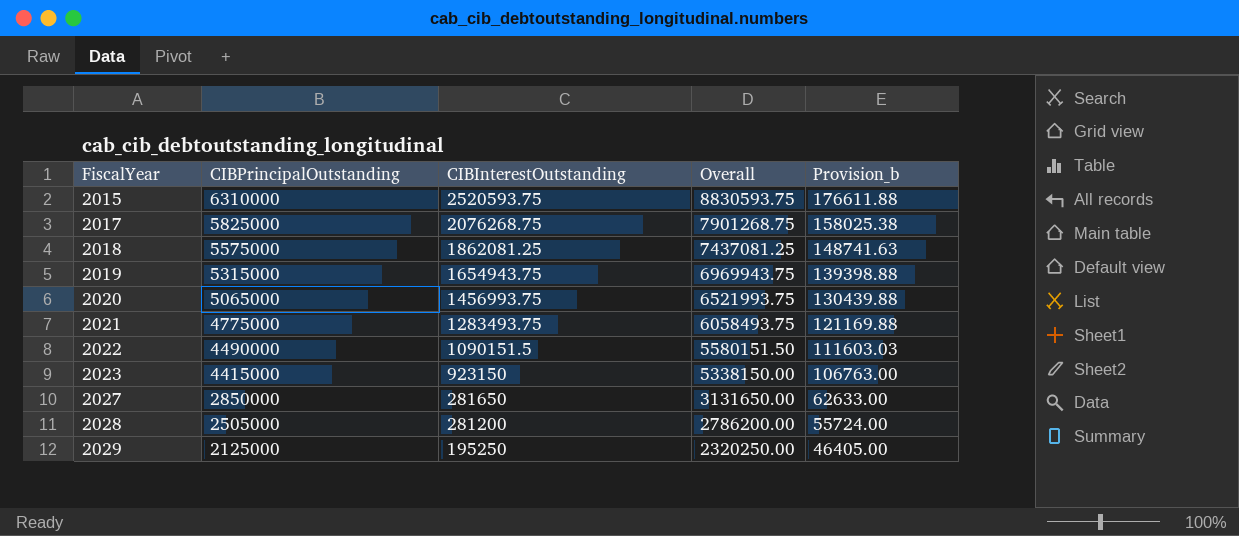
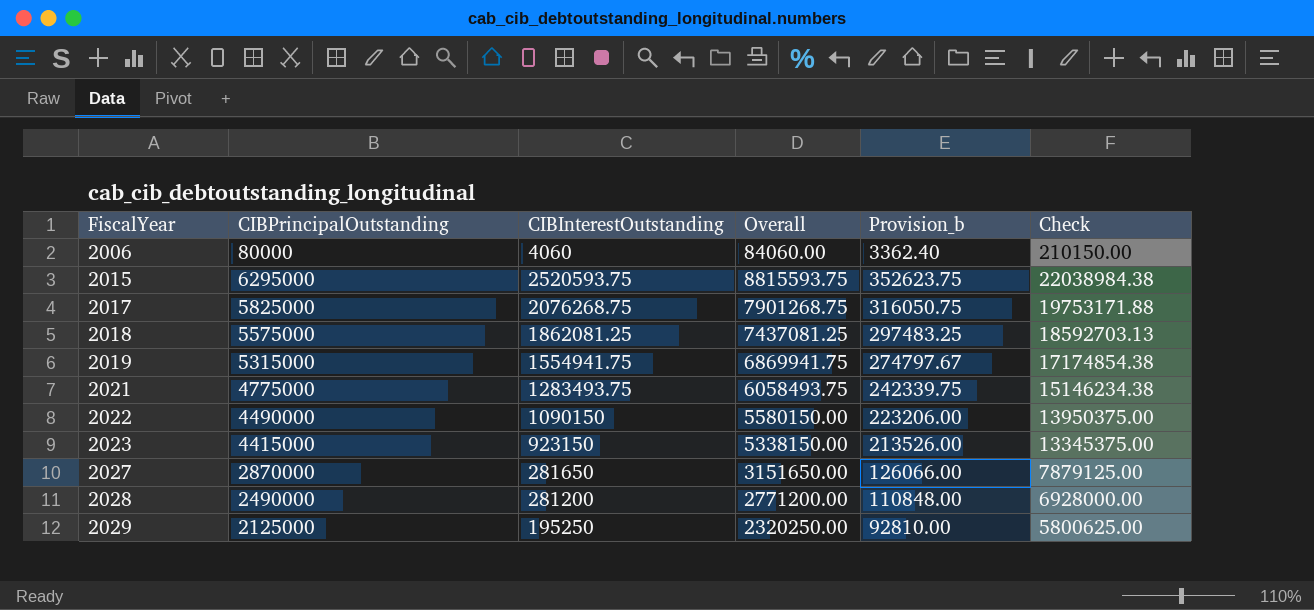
column Provision_b | formula: [Overall] * 0.02 -> [Overall] * 0.04
column Check | formula: none -> [Overall] * 2.5
row 2020: 5065000 | 1456993.75 | 6521993.75 | 130439.88 -> none
row 2006: none -> 80000 | 4060 | 84060.00 | 3362.40 | 210150.00
2015 | CIBPrincipalOutstanding: 6310000 -> 6295000
2015 | Overall: 8830593.75 -> 8815593.75
2019 | CIBInterestOutstanding: 1654943.75 -> 1554941.75
2019 | Overall: 6969943.75 -> 6869941.75
2022 | CIBInterestOutstanding: 1090151.5 -> 1090150
2022 | Overall: 5580151.50 -> 5580150.00
2027 | CIBPrincipalOutstanding: 2850000 -> 2870000
2027 | Overall: 3131650.00 -> 3151650.00
2028 | CIBPrincipalOutstanding: 2505000 -> 2490000
2028 | Overall: 2786200.00 -> 2771200.00

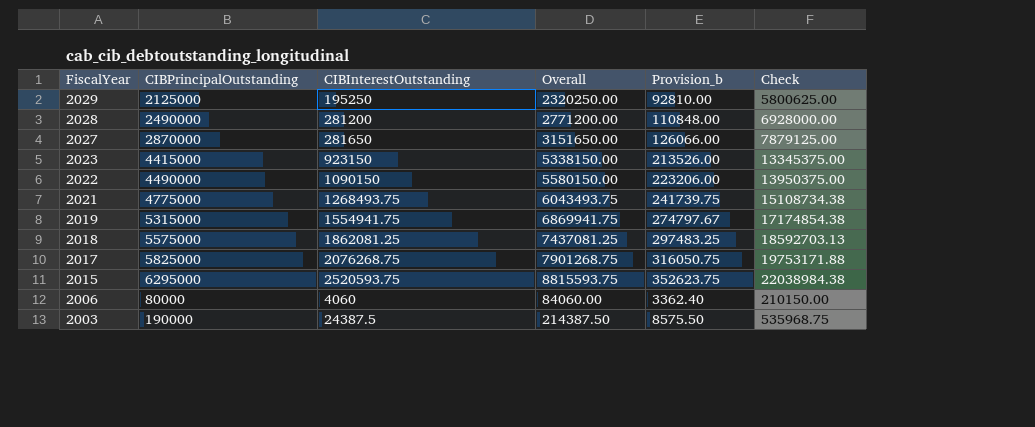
row order: FiscalYear ascending -> FiscalYear descending
2021 | CIBInterestOutstanding: 1283493.75 -> 1268493.75
2021 | Overall: 6058493.75 -> 6043493.75
2021 | Provision_b: 242339.75 -> 241739.75
2021 | Check: 15146234.38 -> 15108734.38
row 2003: none -> 190000 | 24387.5 | 214387.50 | 8575.50 | 535968.75

